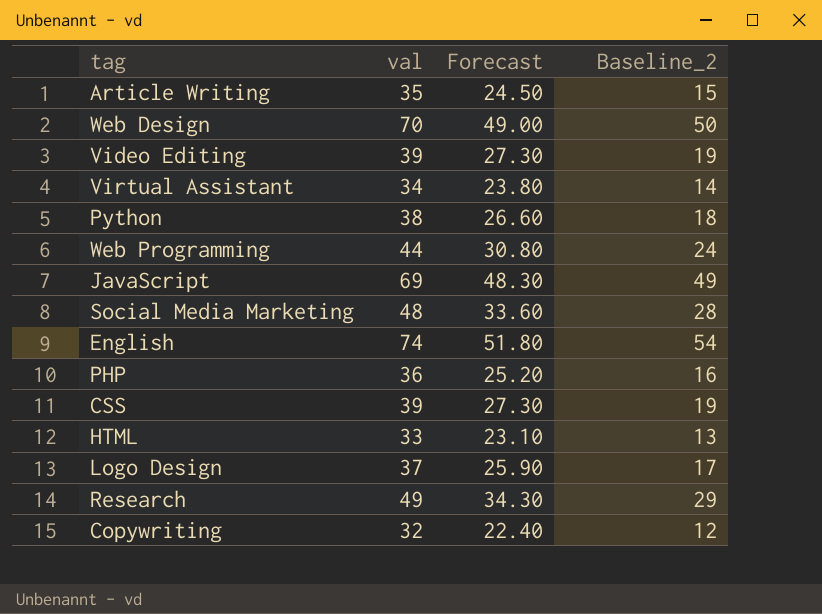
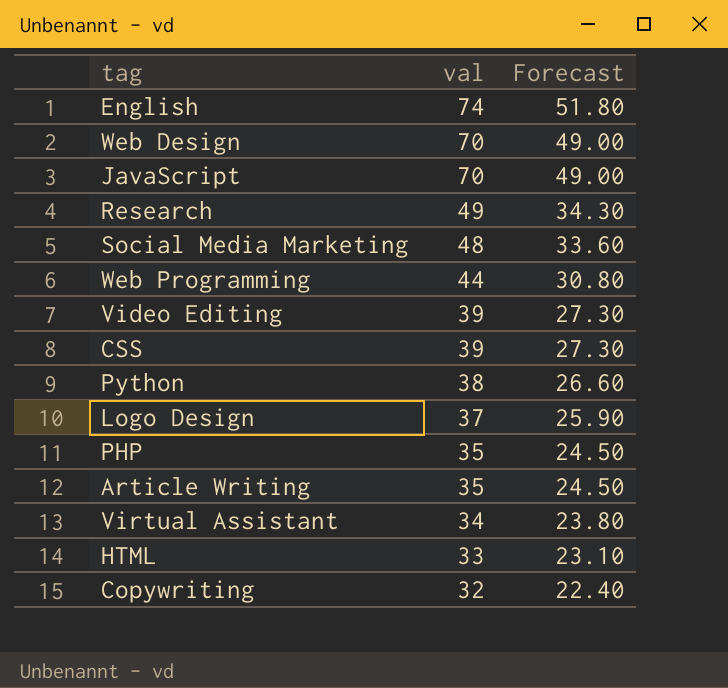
row order: none -> val descending
column Baseline_2 | formula: [val] - 20 -> none
JavaScript | val: 69 -> 70
JavaScript | Forecast: 48.30 -> 49.00
PHP | val: 36 -> 35
PHP | Forecast: 25.20 -> 24.50

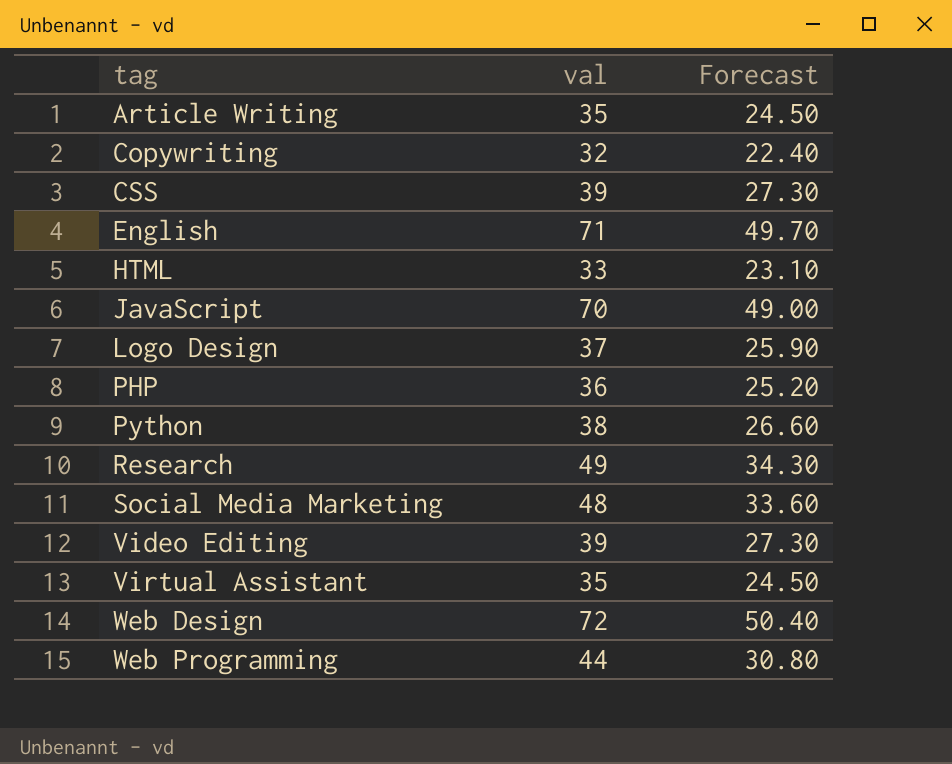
row order: val descending -> tag ascending
English | val: 74 -> 71
English | Forecast: 51.80 -> 49.70
PHP | val: 35 -> 36
PHP | Forecast: 24.50 -> 25.20
Virtual Assistant | val: 34 -> 35
Virtual Assistant | Forecast: 23.80 -> 24.50
Web Design | val: 70 -> 72
Web Design | Forecast: 49.00 -> 50.40

